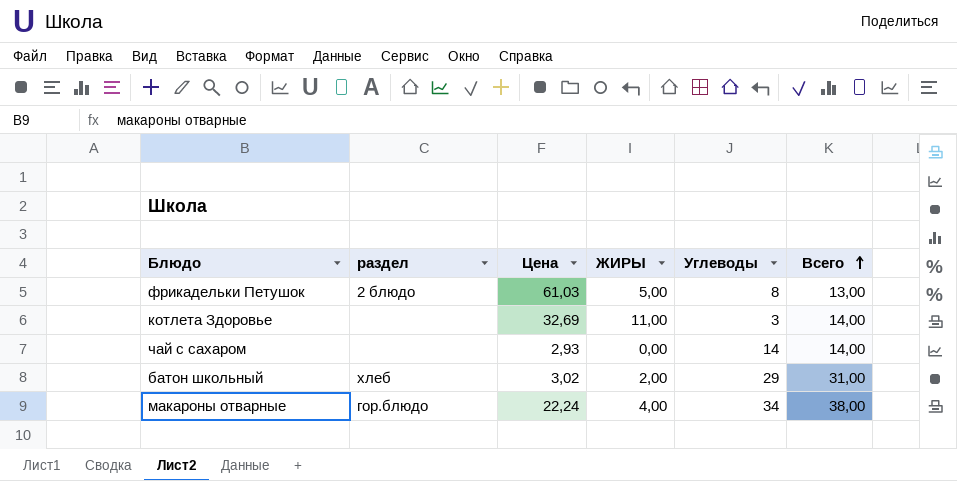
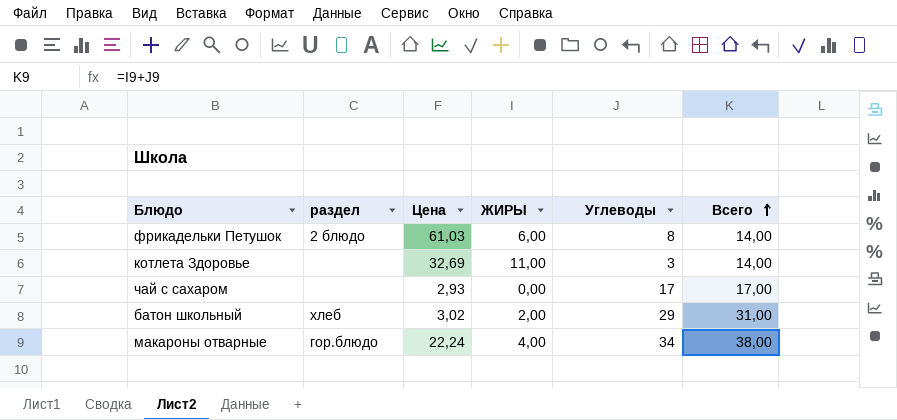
фрикадельки Петушок | ЖИРЫ: 5,00 -> 6,00
фрикадельки Петушок | Всего: 13,00 -> 14,00
чай с сахаром | Углеводы: 14 -> 17
чай с сахаром | Всего: 14,00 -> 17,00

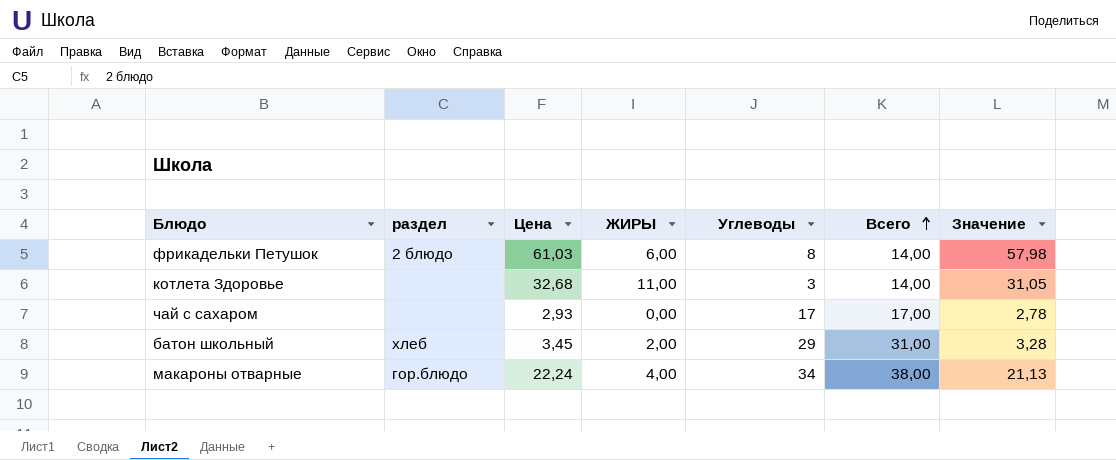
column Значение | formula: none -> [Цена] * 0,95
котлета Здоровье | Цена: 32,69 -> 32,68
батон школьный | Цена: 3,02 -> 3,45

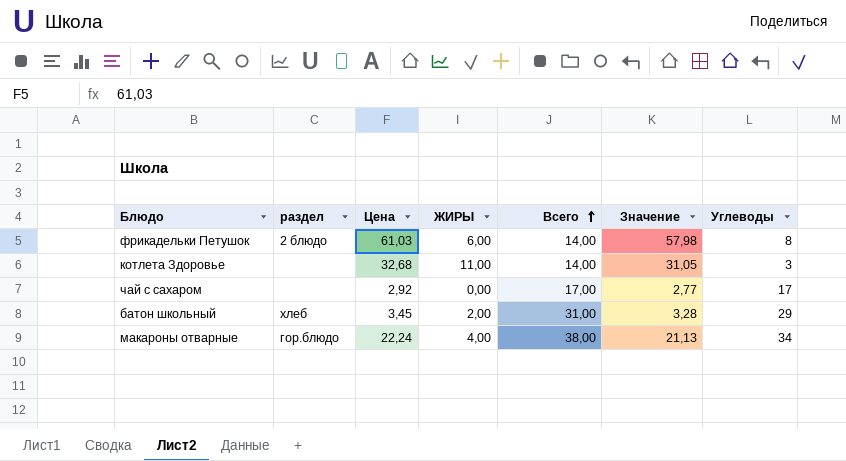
column Углеводы | position: 5 -> 7
чай с сахаром | Цена: 2,93 -> 2,92
чай с сахаром | Значение: 2,78 -> 2,77

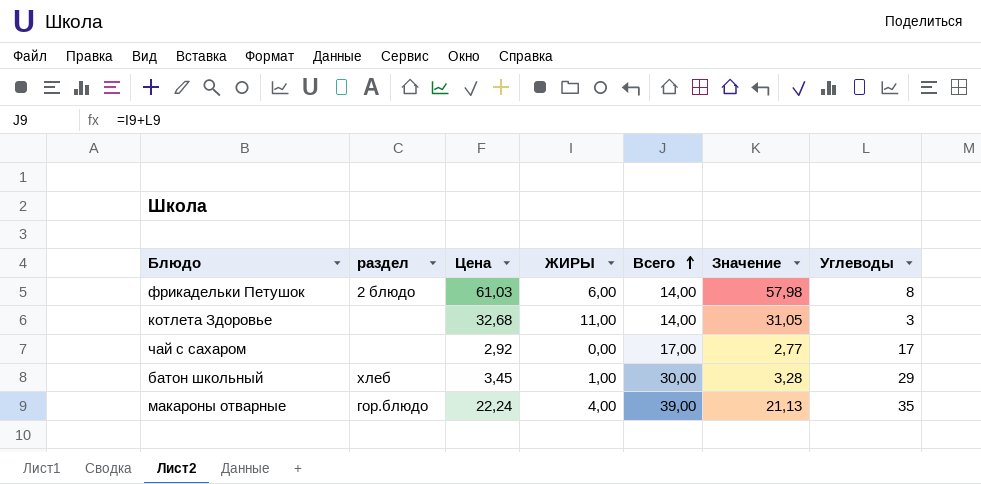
батон школьный | ЖИРЫ: 2,00 -> 1,00
батон школьный | Всего: 31,00 -> 30,00
макароны отварные | Всего: 38,00 -> 39,00
макароны отварные | Углеводы: 34 -> 35

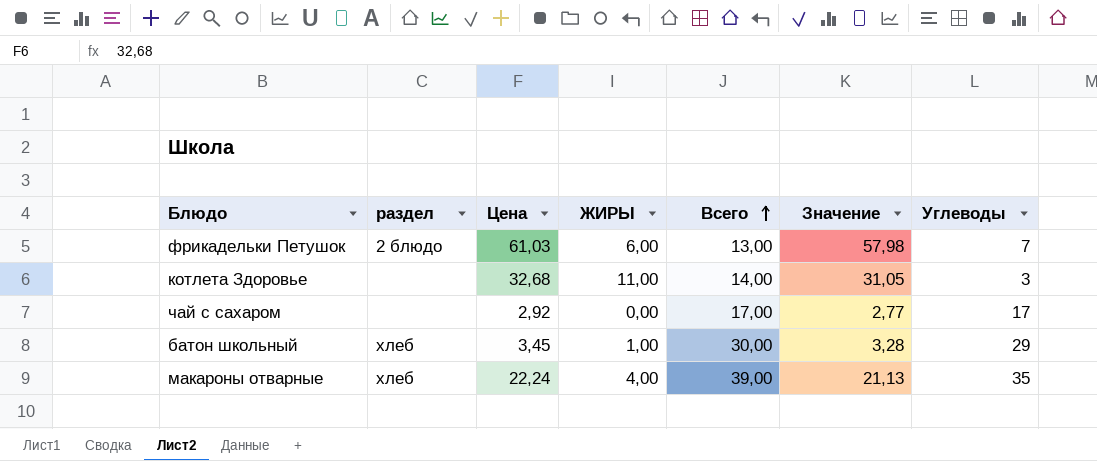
фрикадельки Петушок | Всего: 14,00 -> 13,00
фрикадельки Петушок | Углеводы: 8 -> 7
макароны отварные | раздел: гор.блюдо -> хлеб

